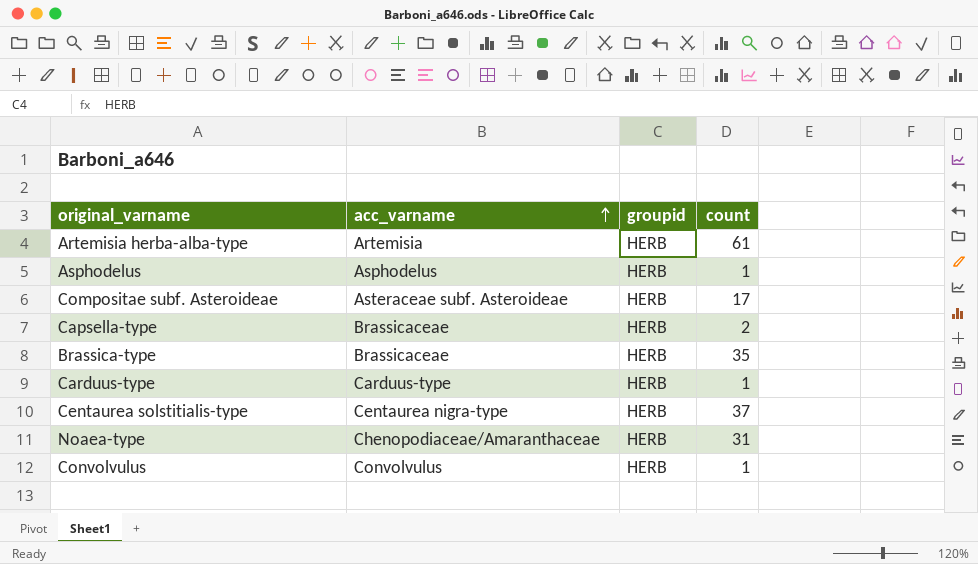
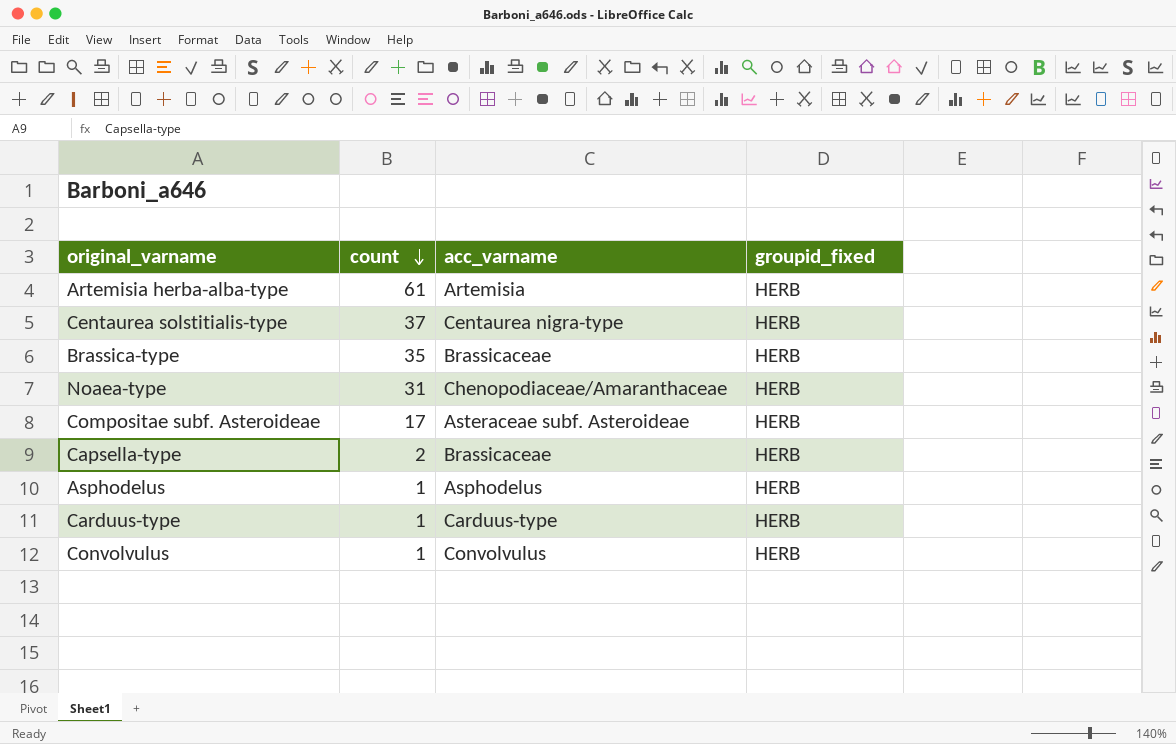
row order: acc_varname ascending -> count descending
column count | position: 4 -> 2
column name: groupid -> groupid_fixed

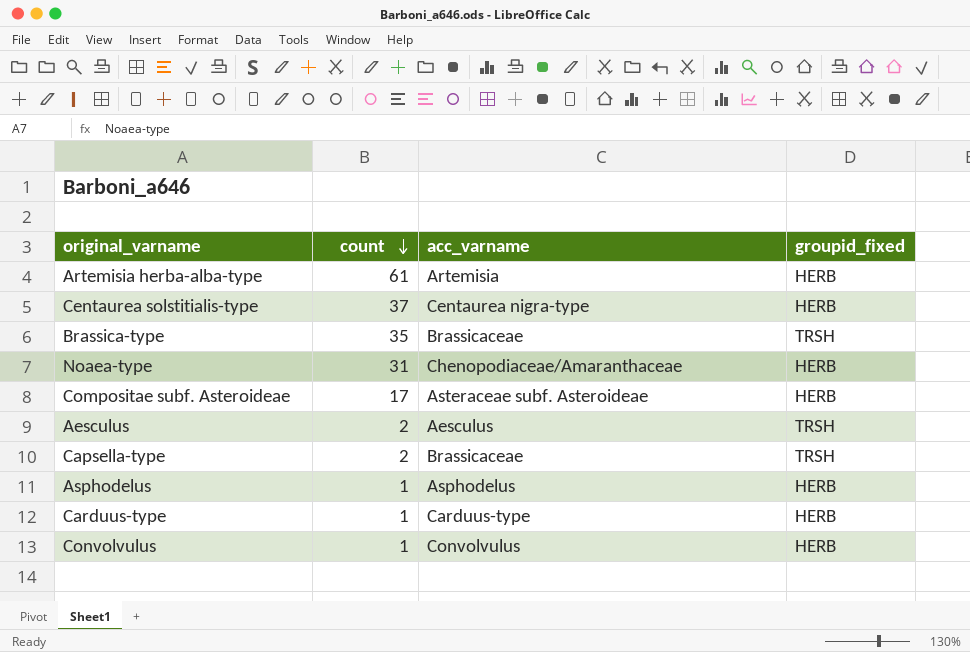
Brassica-type | groupid_fixed: HERB -> TRSH
row Aesculus: none -> 2 | Aesculus | TRSH
Capsella-type | groupid_fixed: HERB -> TRSH

